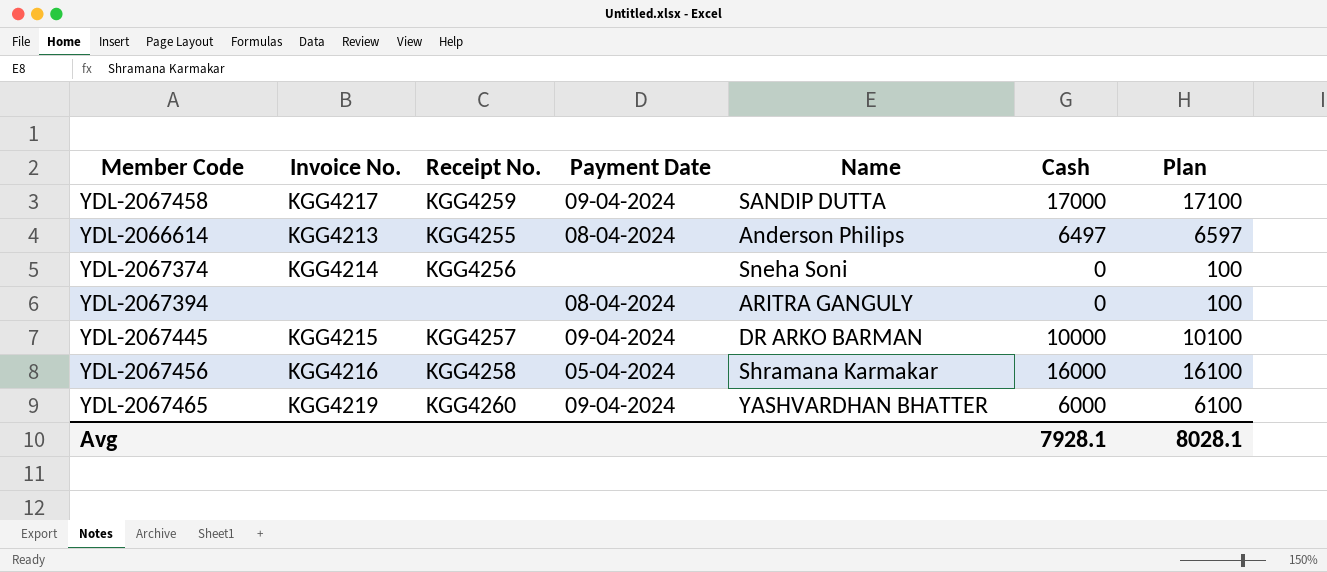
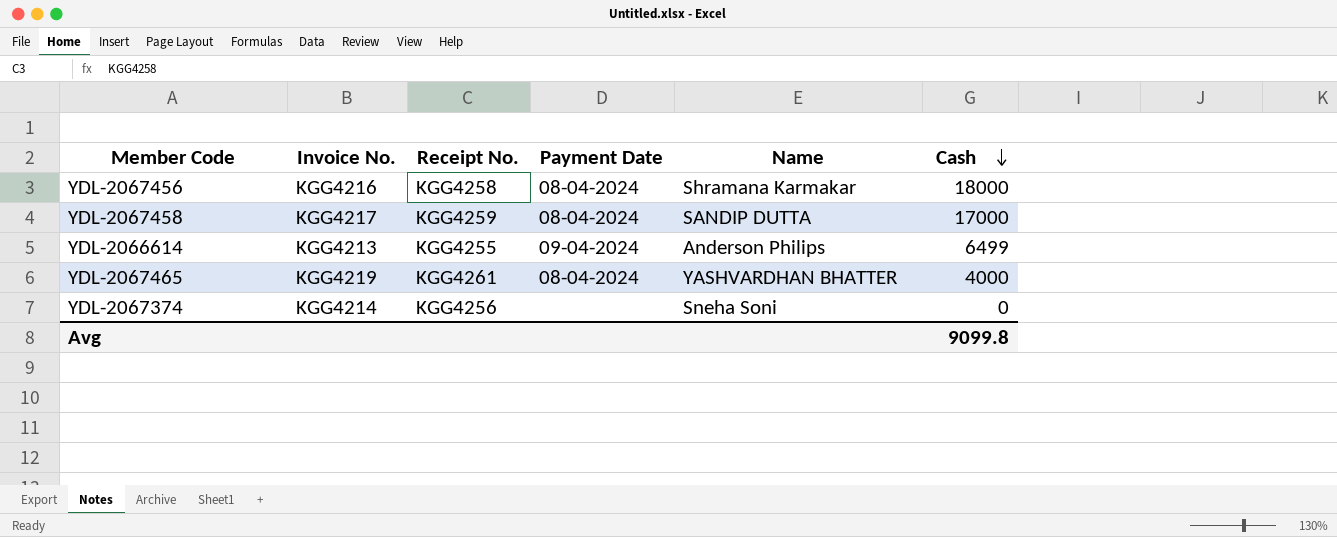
row order: none -> Cash descending
column Plan | formula: [Cash] + 100 -> none
row YDL-2067394: none | none | 08-04-2024 | ARITRA GANGULY | 0 | 100 -> none
row YDL-2067445: KGG4215 | KGG4257 | 09-04-2024 | DR ARKO BARMAN | 10000 | 10100 -> none
YDL-2067456 | Payment Date: 05-04-2024 -> 08-04-2024
YDL-2067456 | Cash: 16000 -> 18000
YDL-2067458 | Payment Date: 09-04-2024 -> 08-04-2024
YDL-2066614 | Payment Date: 08-04-2024 -> 09-04-2024
YDL-2066614 | Cash: 6497 -> 6499
YDL-2067465 | Receipt No.: KGG4260 -> KGG4261
YDL-2067465 | Payment Date: 09-04-2024 -> 08-04-2024
YDL-2067465 | Cash: 6000 -> 4000
Avg | Cash: 7928.1 -> 9099.8

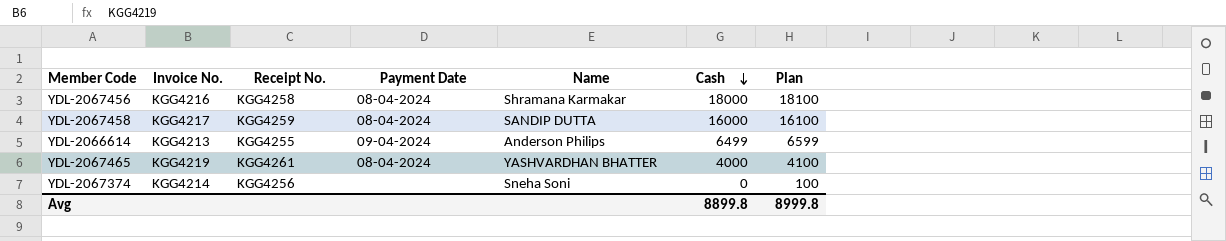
column Plan | formula: none -> [Cash] + 100
YDL-2067458 | Cash: 17000 -> 16000
Avg | Cash: 9099.8 -> 8899.8

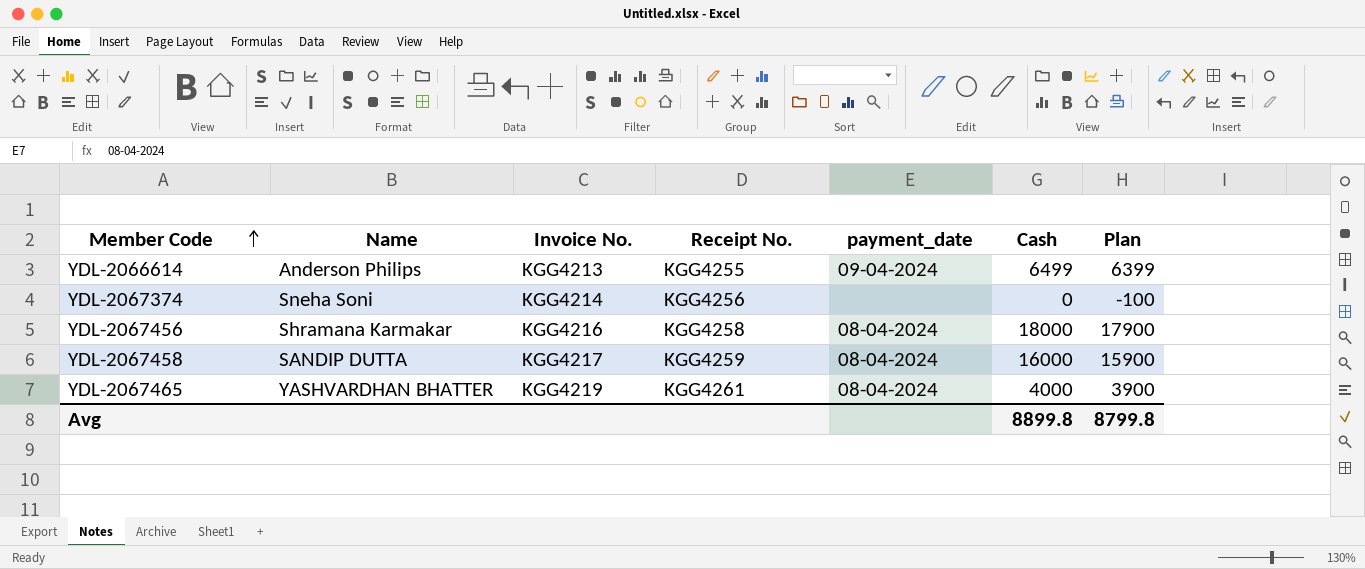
row order: Cash descending -> Member Code ascending
column Name | position: 5 -> 2
column name: Payment Date -> payment_date
column Plan | formula: [Cash] + 100 -> [Cash] - 100
Avg | Plan: 8999.8 -> 8799.8

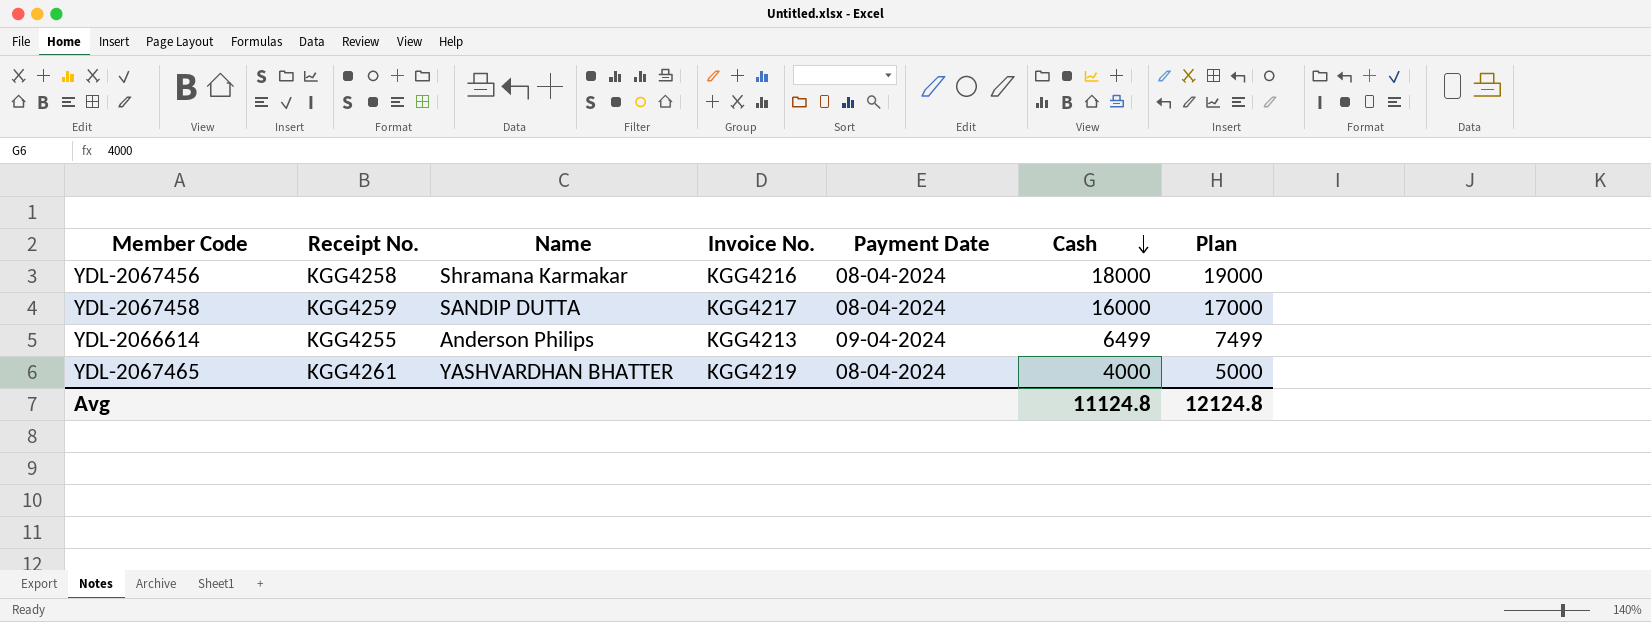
row order: Member Code ascending -> Cash descending
column Receipt No. | position: 4 -> 2
column name: payment_date -> Payment Date
column Plan | formula: [Cash] - 100 -> [Cash] + 1000
row YDL-2067374: Sneha Soni | KGG4214 | KGG4256 | none | 0 | -100 -> none
Avg | Cash: 8899.8 -> 11124.8
Avg | Plan: 8799.8 -> 12124.8

